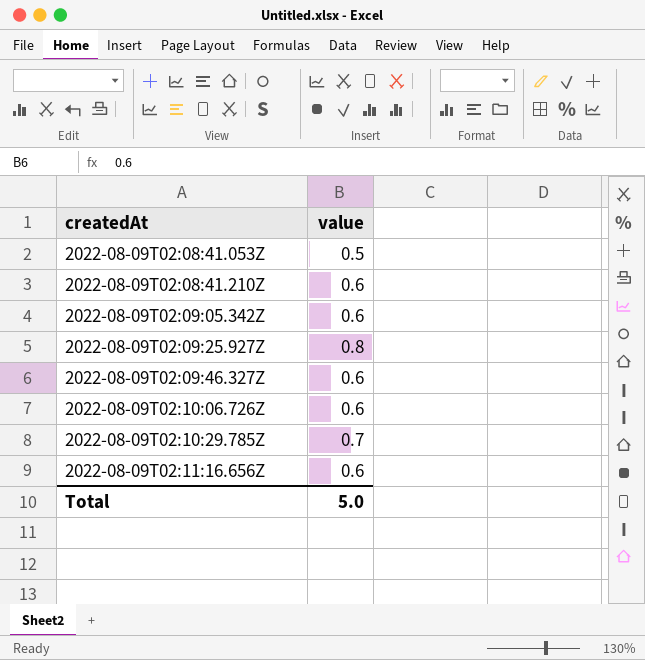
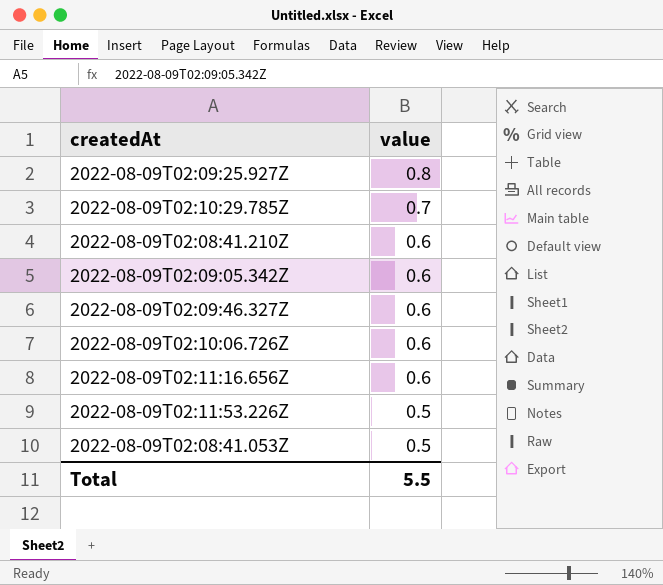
row order: createdAt ascending -> value descending
row 2022-08-09T02:11:53.226Z: none -> 0.5
Total | value: 5.0 -> 5.5

